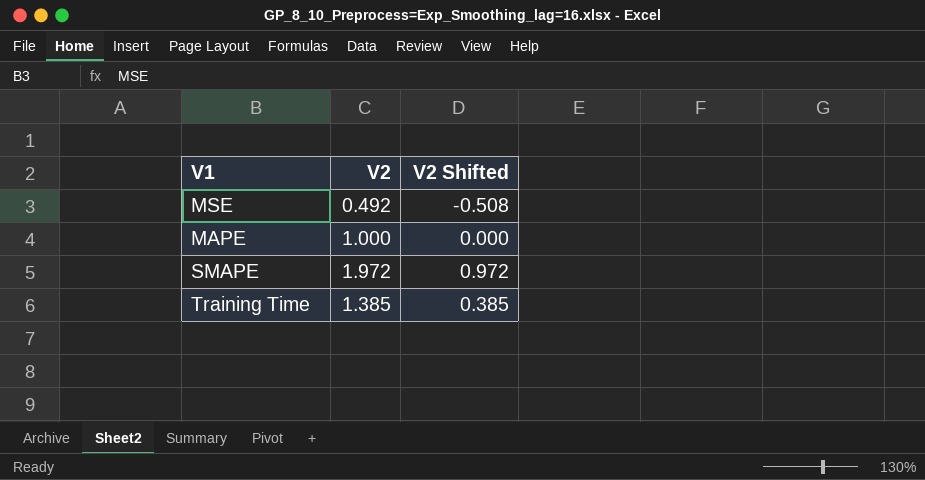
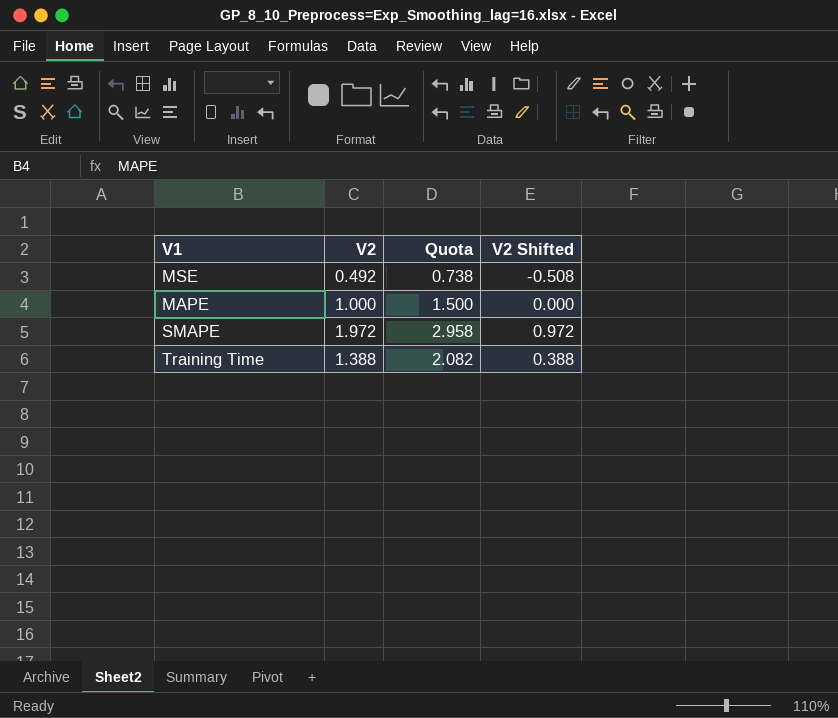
column Quota | formula: none -> [V2] * 1.5
Training Time | V2: 1.385 -> 1.388
Training Time | V2 Shifted: 0.385 -> 0.388

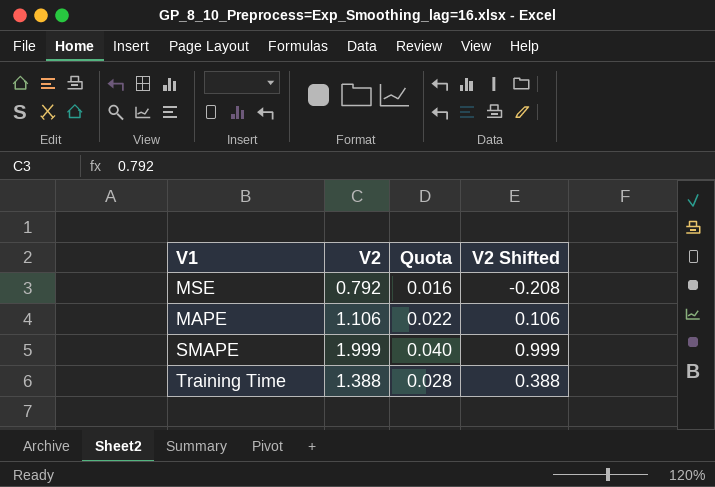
column Quota | formula: [V2] * 1.5 -> [V2] * 0.02
MSE | V2: 0.492 -> 0.792
MSE | V2 Shifted: -0.508 -> -0.208
MAPE | V2: 1.000 -> 1.106
MAPE | V2 Shifted: 0.000 -> 0.106
SMAPE | V2: 1.972 -> 1.999
SMAPE | V2 Shifted: 0.972 -> 0.999

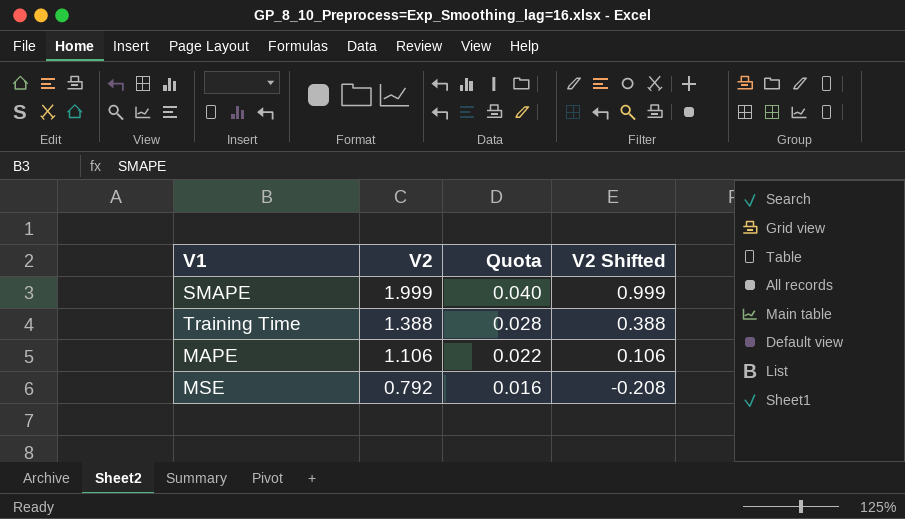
row order: none -> V2 descending

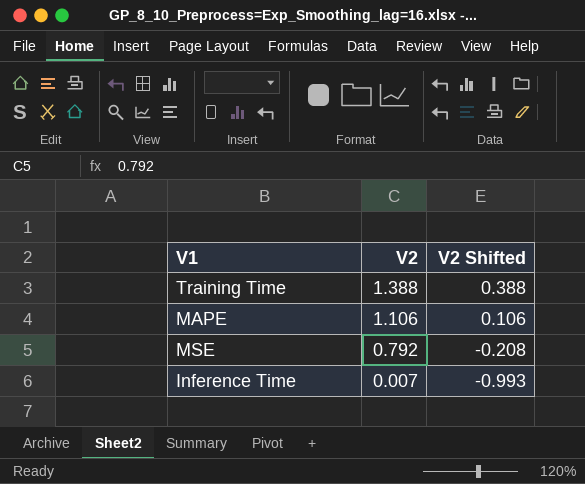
column Quota | formula: [V2] * 0.02 -> none
row SMAPE: 1.999 | 0.040 | 0.999 -> none
row Inference Time: none -> 0.007 | -0.993

